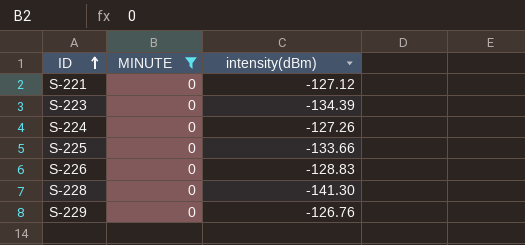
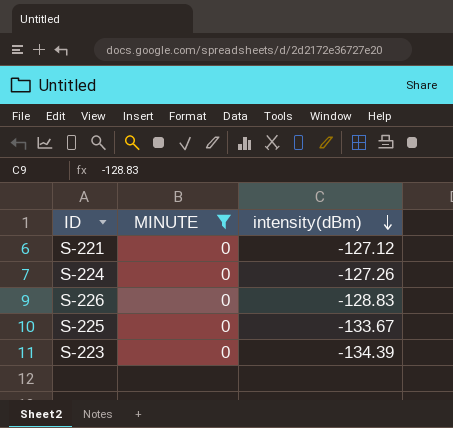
row order: ID ascending -> intensity(dBm) descending
row S-228: 0 | -141.30 -> none
row S-229: 0 | -126.76 -> none
S-225 | intensity(dBm): -133.66 -> -133.67

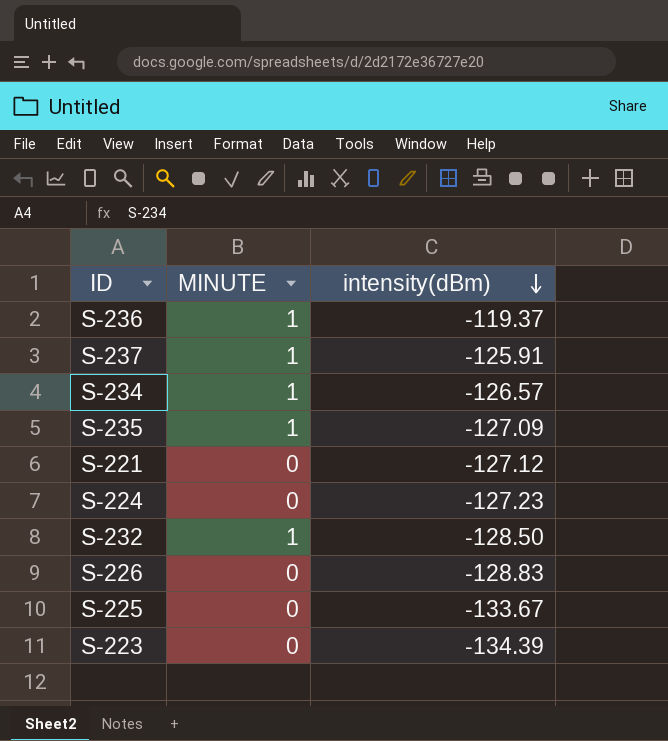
filter: MINUTE = 0 -> none
S-224 | intensity(dBm): -127.26 -> -127.23

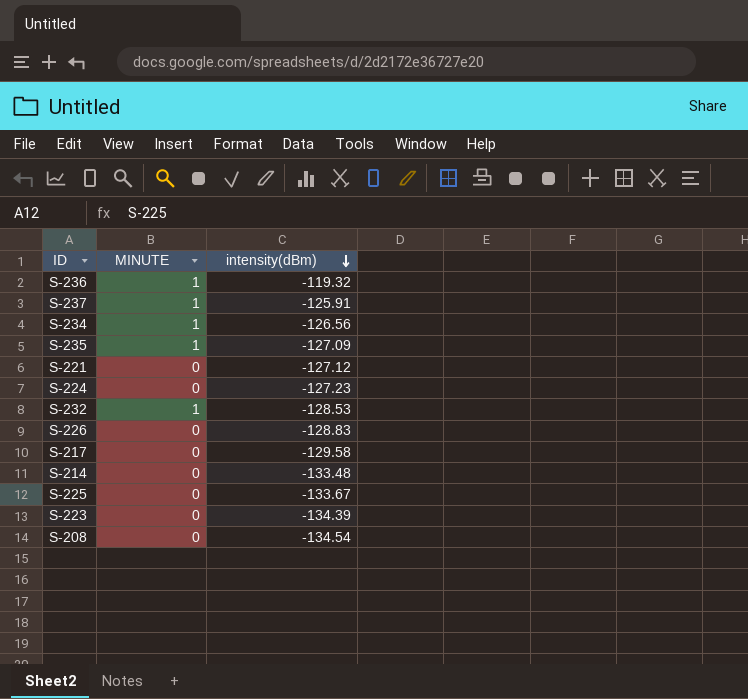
S-236 | intensity(dBm): -119.37 -> -119.32
S-234 | intensity(dBm): -126.57 -> -126.56
S-232 | intensity(dBm): -128.50 -> -128.53
row S-217: none -> 0 | -129.58
row S-214: none -> 0 | -133.48
row S-208: none -> 0 | -134.54

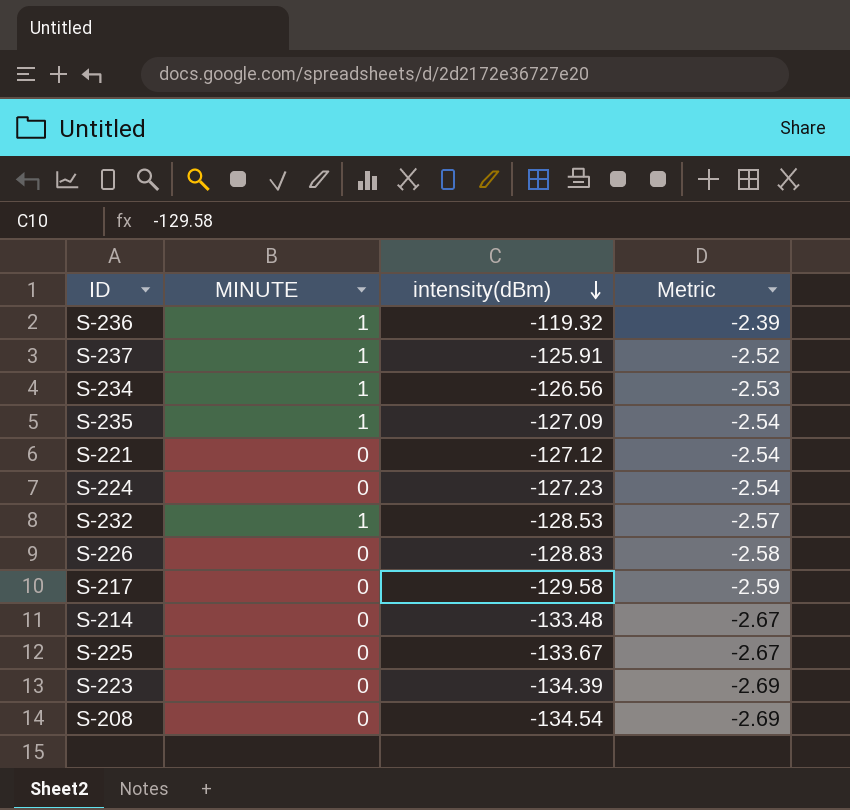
column Metric | formula: none -> [intensity(dBm)] * 0.02

